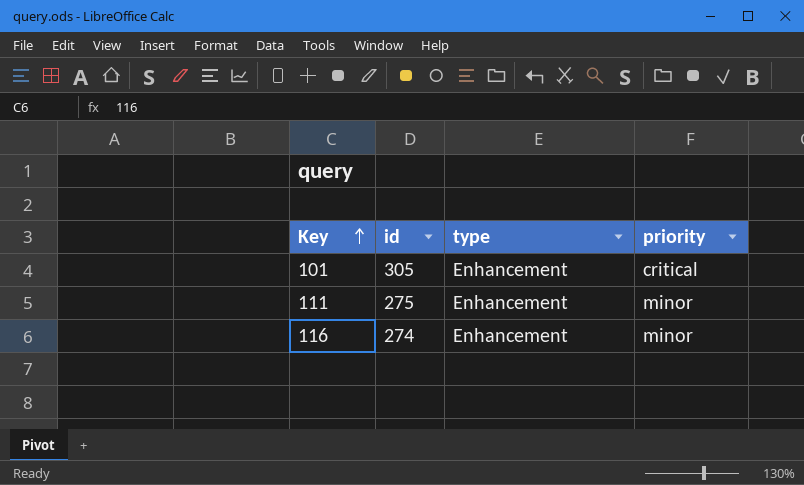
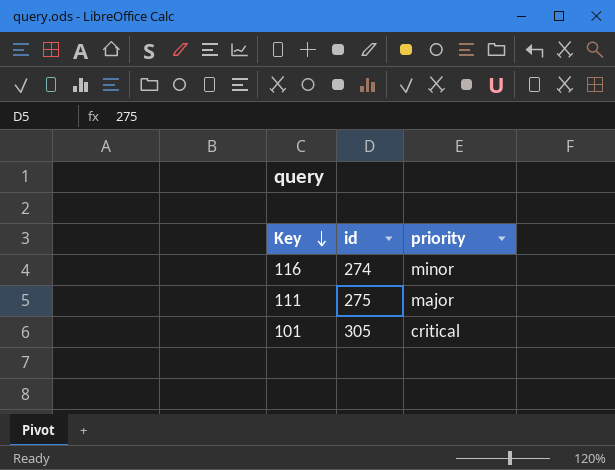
row order: Key ascending -> Key descending
column type | position: 3 -> none
111 | priority: minor -> major

